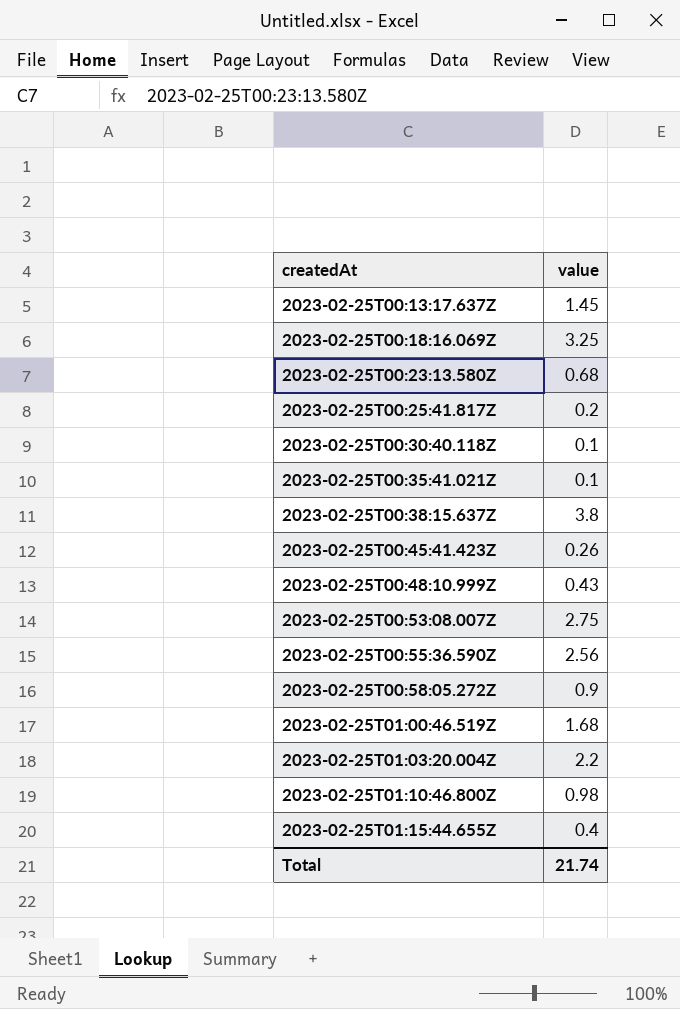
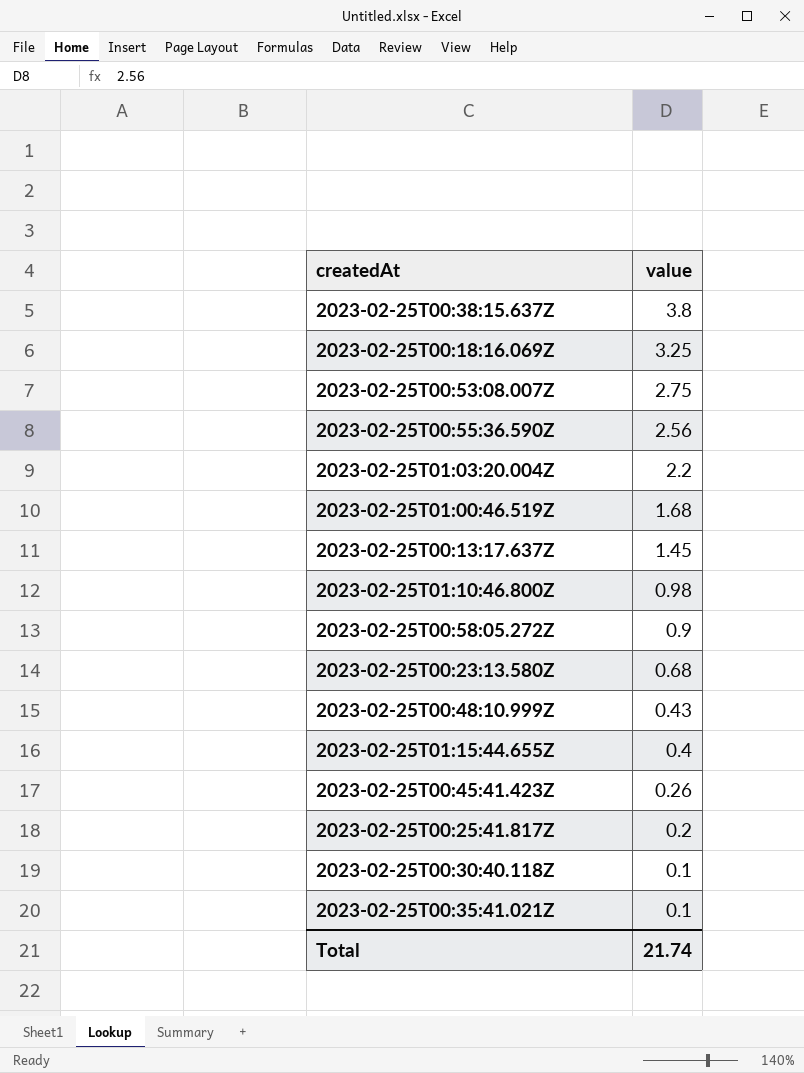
row order: createdAt ascending -> value descending

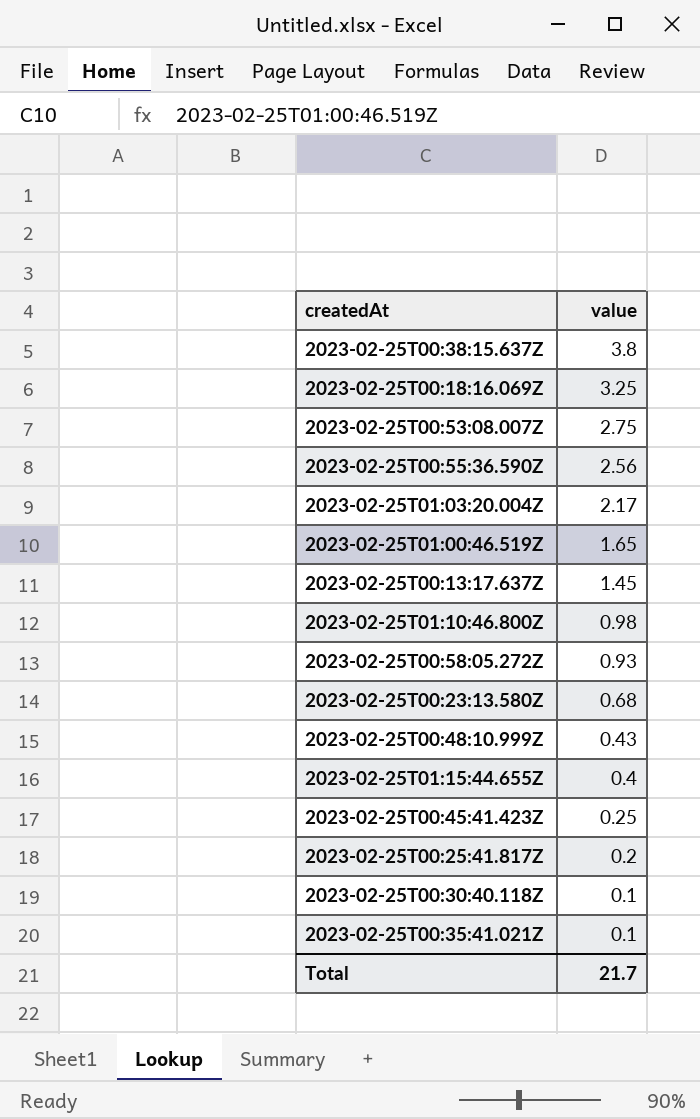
2023-02-25T01:03:20.004Z | value: 2.2 -> 2.17
2023-02-25T01:00:46.519Z | value: 1.68 -> 1.65
2023-02-25T00:58:05.272Z | value: 0.9 -> 0.93
2023-02-25T00:45:41.423Z | value: 0.26 -> 0.25
Total | value: 21.74 -> 21.7

